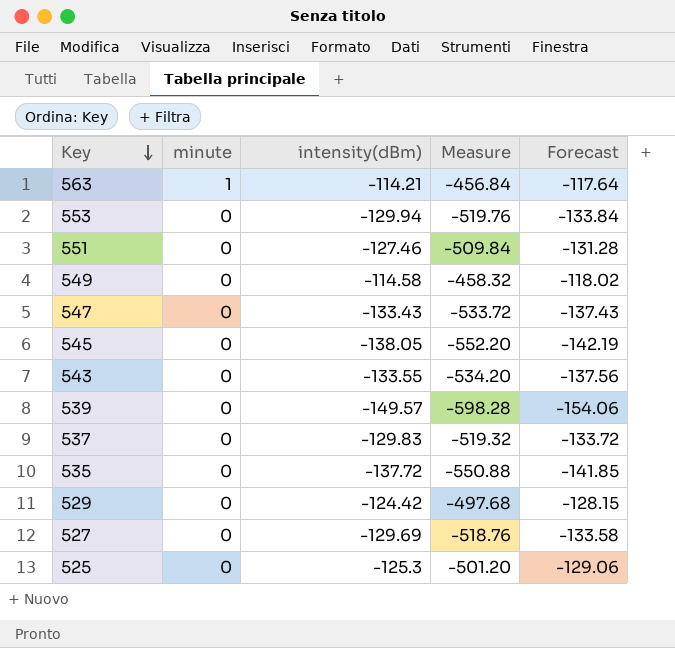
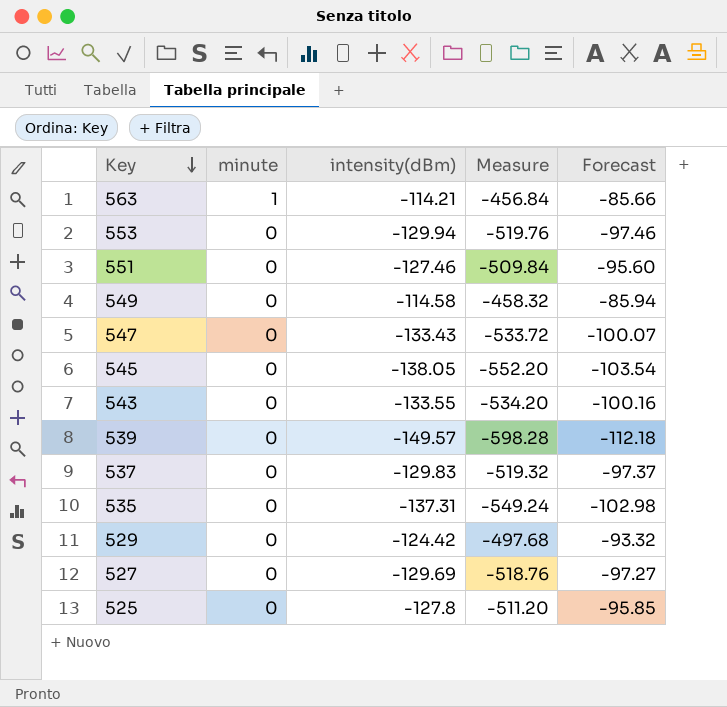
column Forecast | formula: [intensity(dBm)] * 1.03 -> [intensity(dBm)] * 0.75
535 | intensity(dBm): -137.72 -> -137.31
535 | Measure: -550.88 -> -549.24
525 | intensity(dBm): -125.3 -> -127.8
525 | Measure: -501.20 -> -511.20

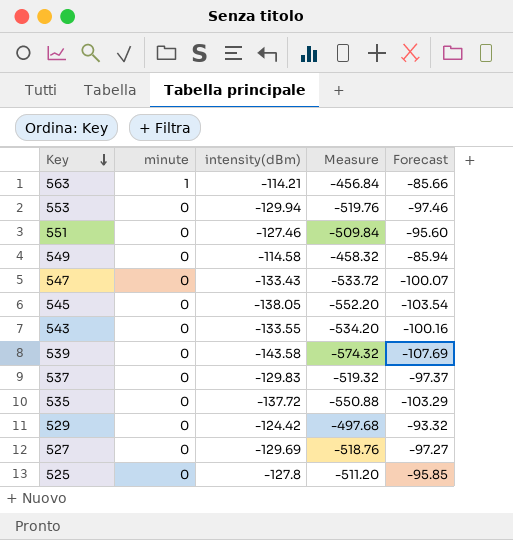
539 | intensity(dBm): -149.57 -> -143.58
539 | Measure: -598.28 -> -574.32
539 | Forecast: -112.18 -> -107.69
535 | intensity(dBm): -137.31 -> -137.72
535 | Measure: -549.24 -> -550.88
535 | Forecast: -102.98 -> -103.29

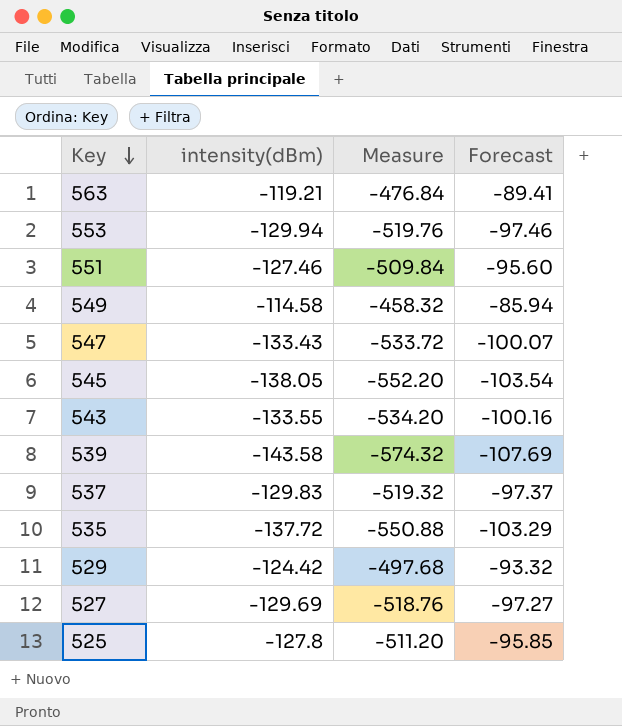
column minute | position: 2 -> none
563 | intensity(dBm): -114.21 -> -119.21
563 | Measure: -456.84 -> -476.84
563 | Forecast: -85.66 -> -89.41

